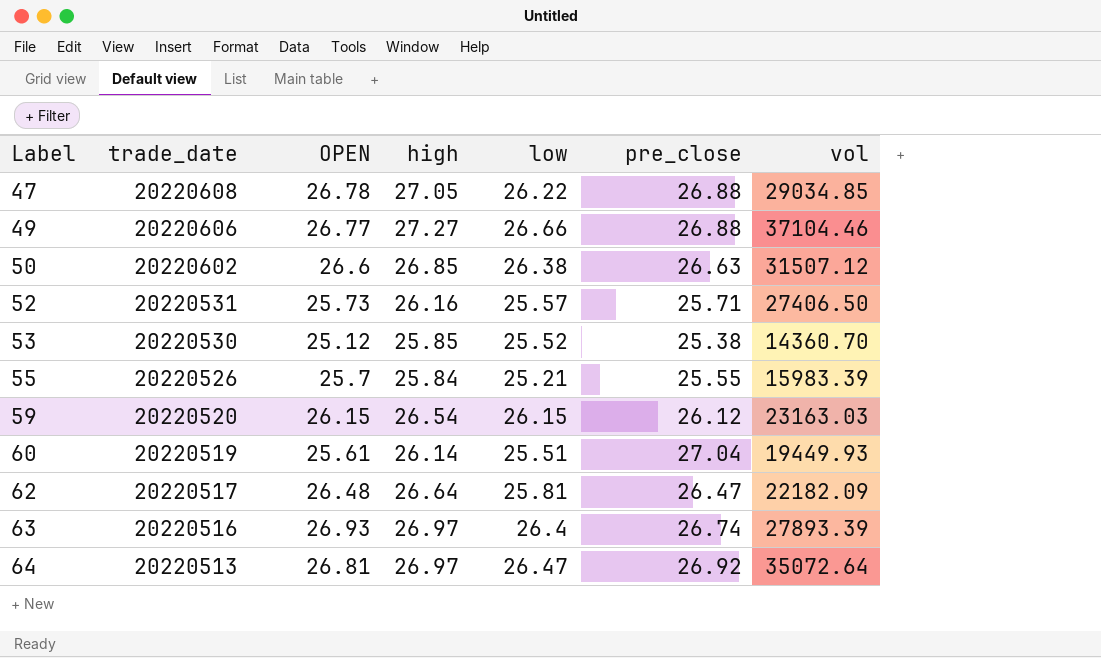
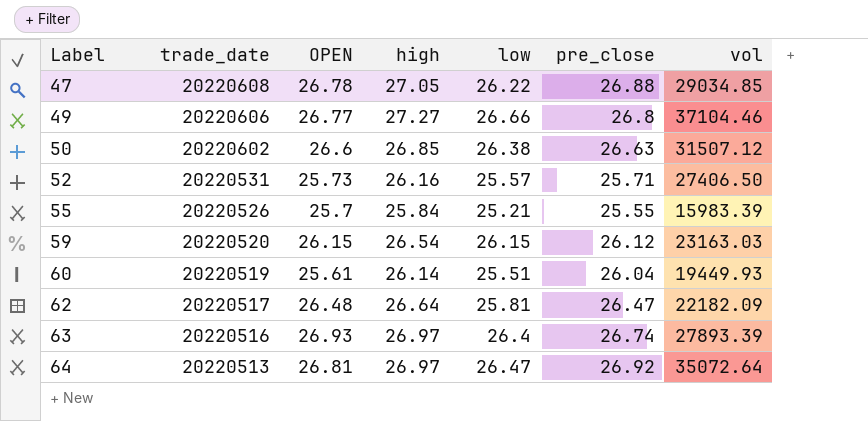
row 53: 20220530 | 25.12 | 25.85 | 25.52 | 25.38 | 14360.70 -> none
49 | pre_close: 26.88 -> 26.8
60 | pre_close: 27.04 -> 26.04

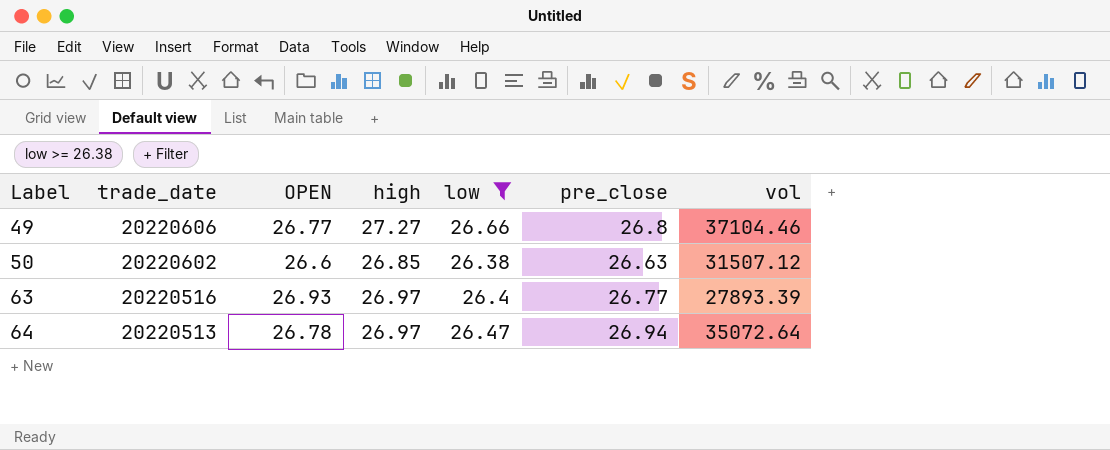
filter: none -> low >= 26.38
63 | pre_close: 26.74 -> 26.77
64 | OPEN: 26.81 -> 26.78
64 | pre_close: 26.92 -> 26.94

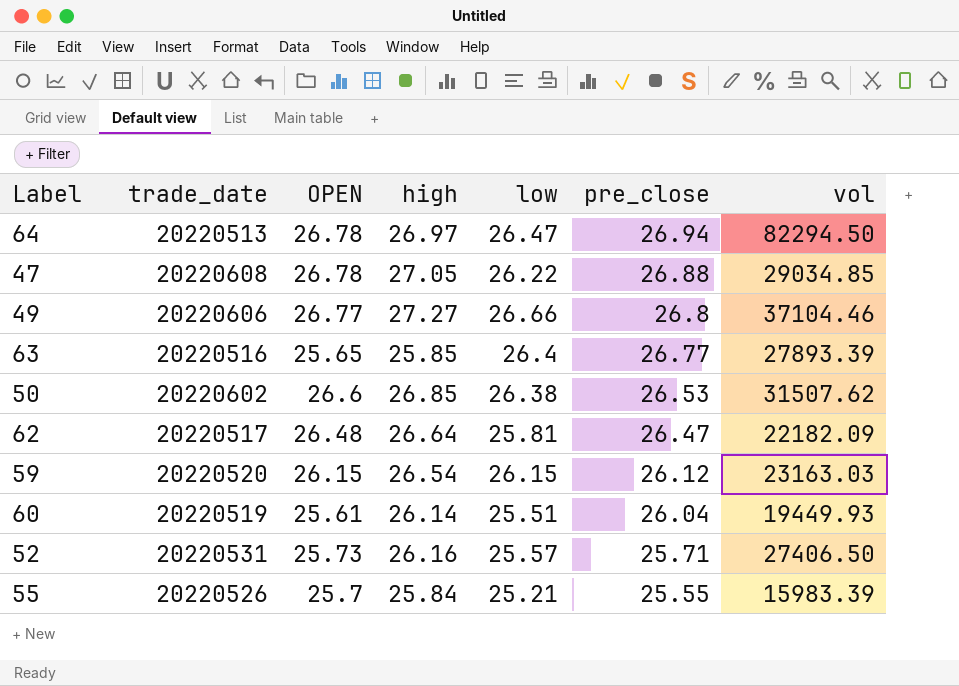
filter: low >= 26.38 -> none
row order: Label ascending -> pre_close descending
64 | vol: 35072.64 -> 82294.50
63 | OPEN: 26.93 -> 25.65
63 | high: 26.97 -> 25.85
50 | pre_close: 26.63 -> 26.53
50 | vol: 31507.12 -> 31507.62

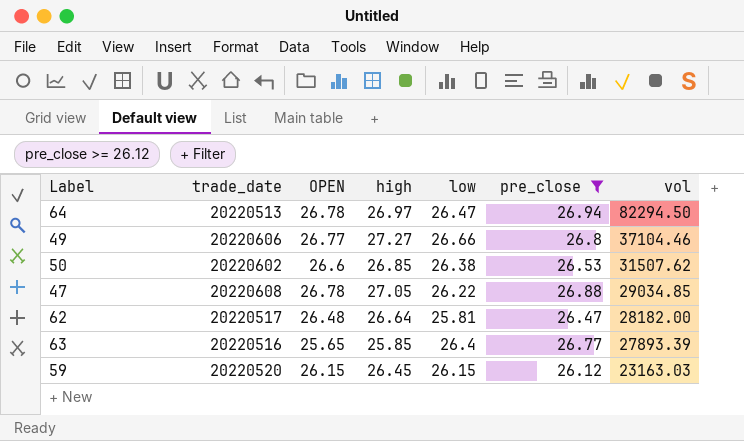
filter: none -> pre_close >= 26.12
row order: pre_close descending -> vol descending
62 | vol: 22182.09 -> 28182.00
59 | high: 26.54 -> 26.45

